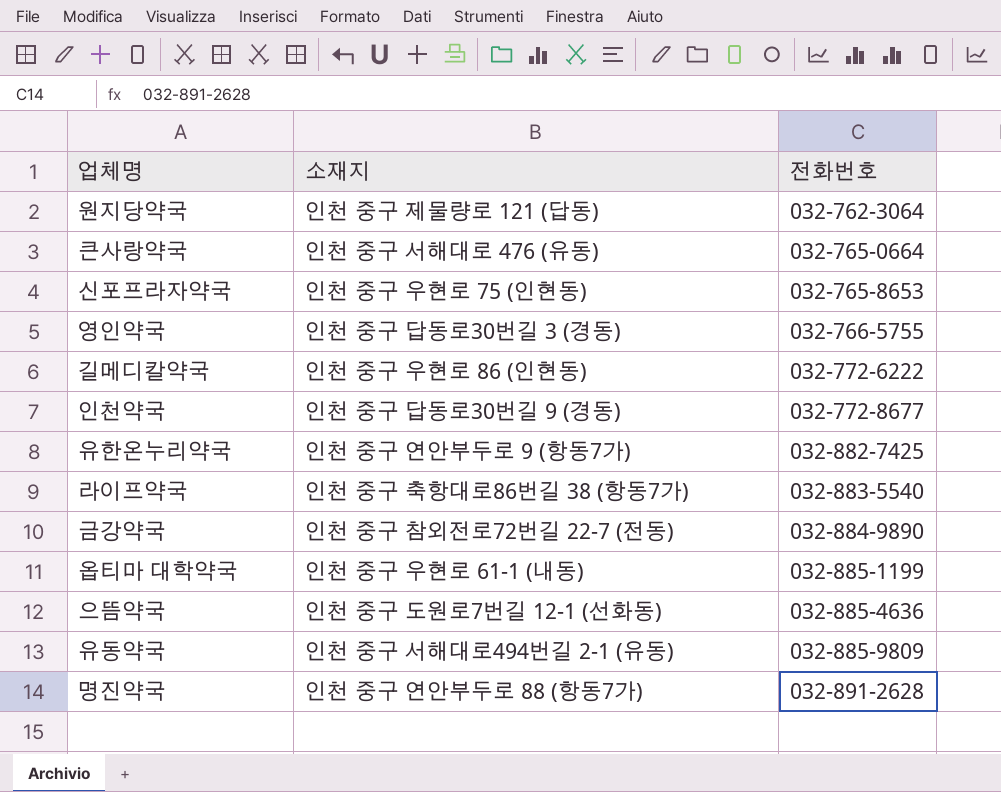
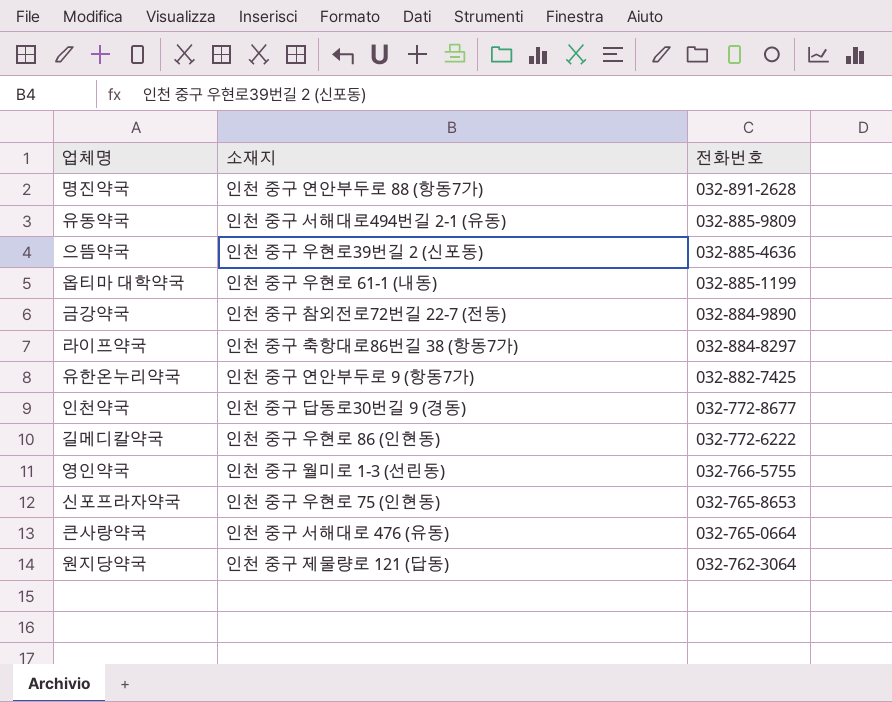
row order: 전화번호 ascending -> 전화번호 descending
으뜸약국 | 소재지: 인천 중구 도원로7번길 12-1 (선화동) -> 인천 중구 우현로39번길 2 (신포동)
라이프약국 | 전화번호: 032-883-5540 -> 032-884-8297
영인약국 | 소재지: 인천 중구 답동로30번길 3 (경동) -> 인천 중구 월미로 1-3 (선린동)

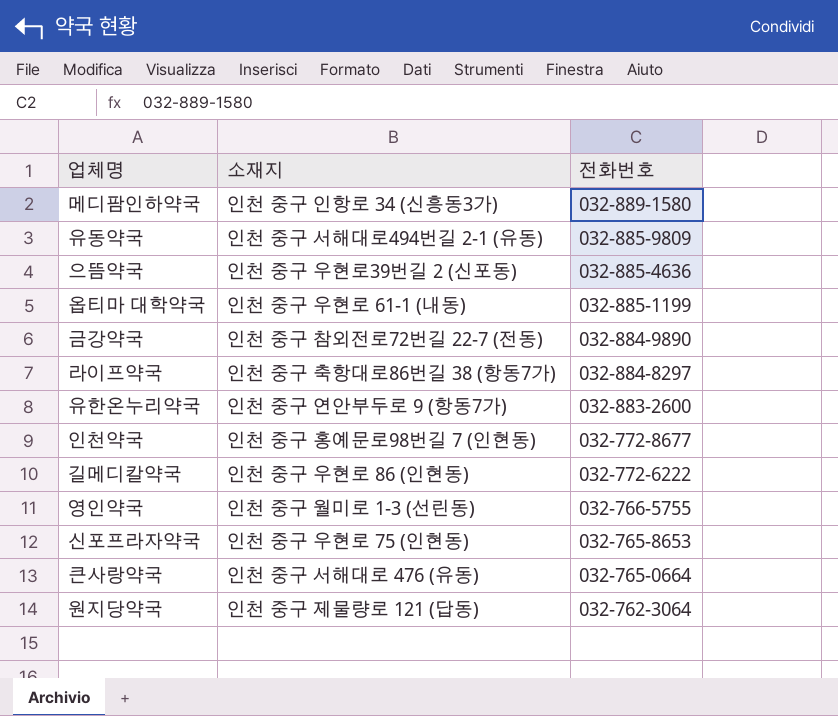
row 명진약국: 인천 중구 연안부두로 88 (항동7가) | 032-891-2628 -> none
row 메디팜인하약국: none -> 인천 중구 인항로 34 (신흥동3가) | 032-889-1580
유한온누리약국 | 전화번호: 032-882-7425 -> 032-883-2600
인천약국 | 소재지: 인천 중구 답동로30번길 9 (경동) -> 인천 중구 홍예문로98번길 7 (인현동)

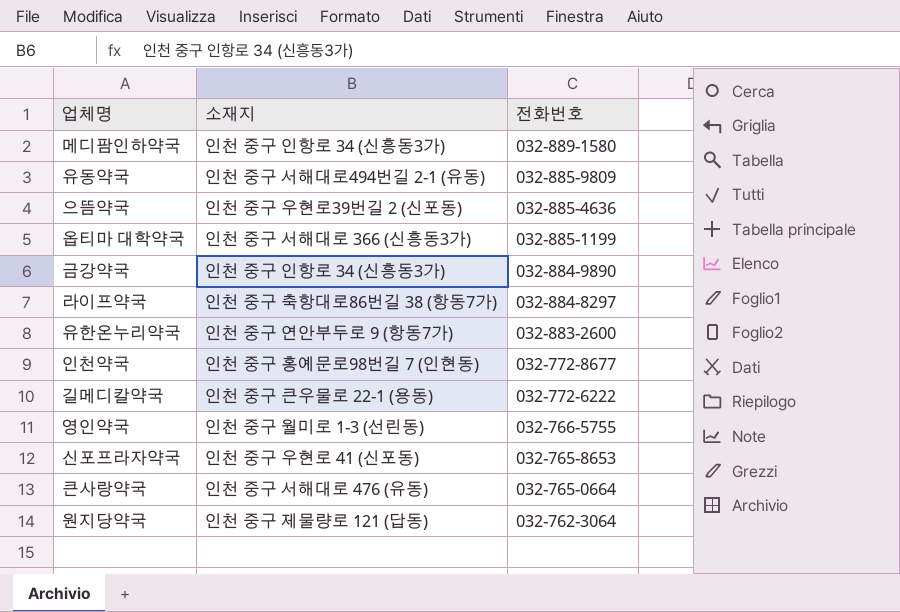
옵티마 대학약국 | 소재지: 인천 중구 우현로 61-1 (내동) -> 인천 중구 서해대로 366 (신흥동3가)
금강약국 | 소재지: 인천 중구 참외전로72번길 22-7 (전동) -> 인천 중구 인항로 34 (신흥동3가)
길메디칼약국 | 소재지: 인천 중구 우현로 86 (인현동) -> 인천 중구 큰우물로 22-1 (용동)
신포프라자약국 | 소재지: 인천 중구 우현로 75 (인현동) -> 인천 중구 우현로 41 (신포동)

